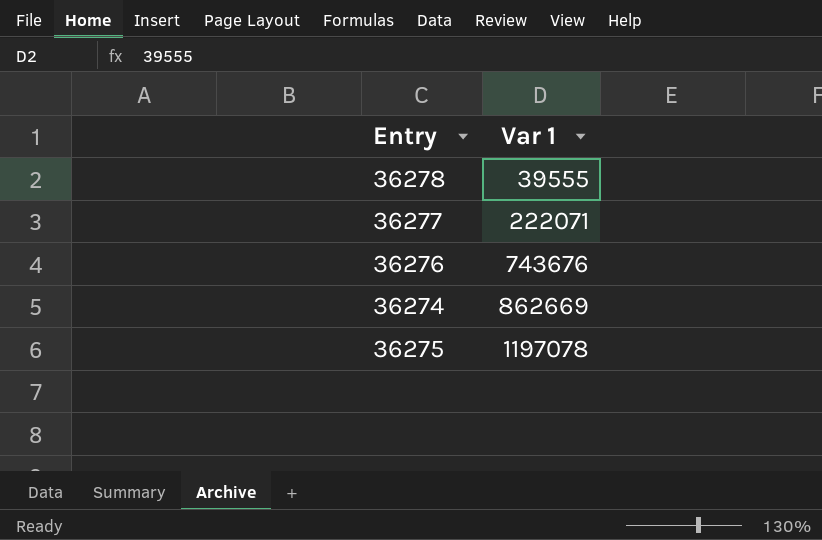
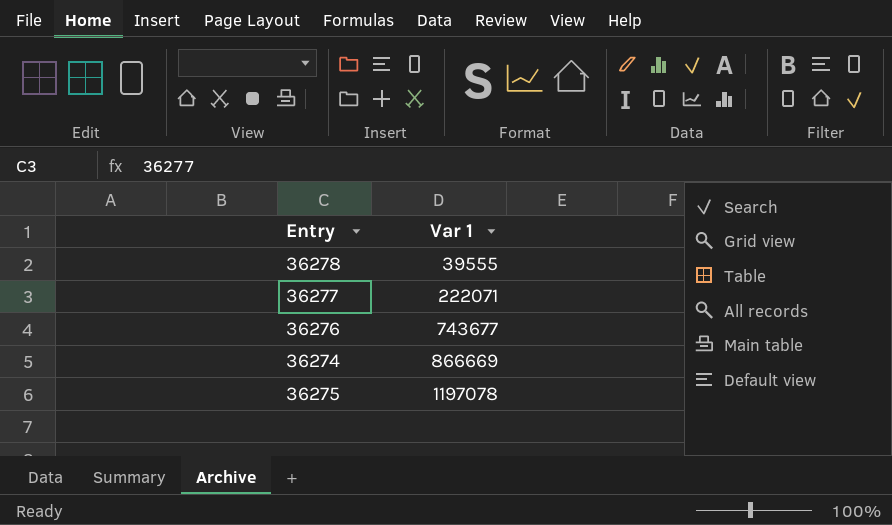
36276 | Var 1: 743676 -> 743677
36274 | Var 1: 862669 -> 866669

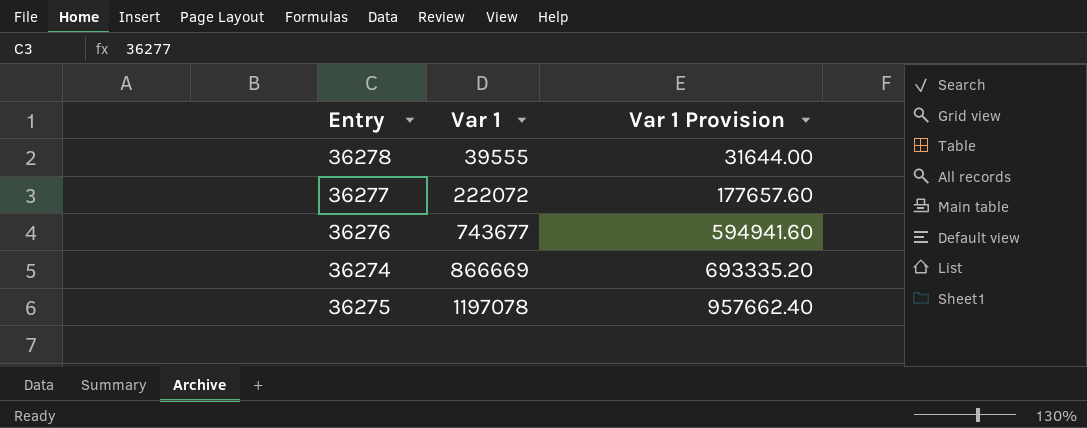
column Var 1 Provision | formula: none -> [Var 1] * 0.8
36277 | Var 1: 222071 -> 222072

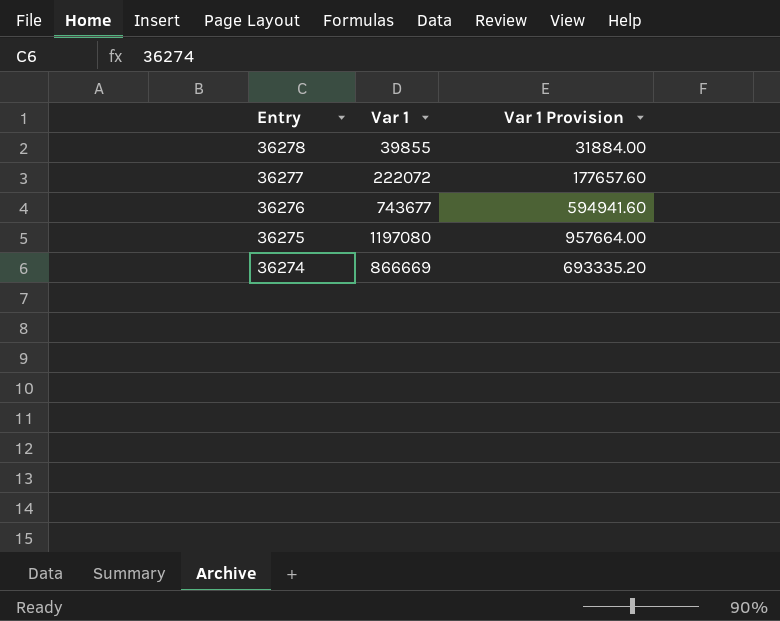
row order: Var 1 ascending -> Entry descending
36278 | Var 1: 39555 -> 39855
36278 | Var 1 Provision: 31644.00 -> 31884.00
36275 | Var 1: 1197078 -> 1197080
36275 | Var 1 Provision: 957662.40 -> 957664.00

